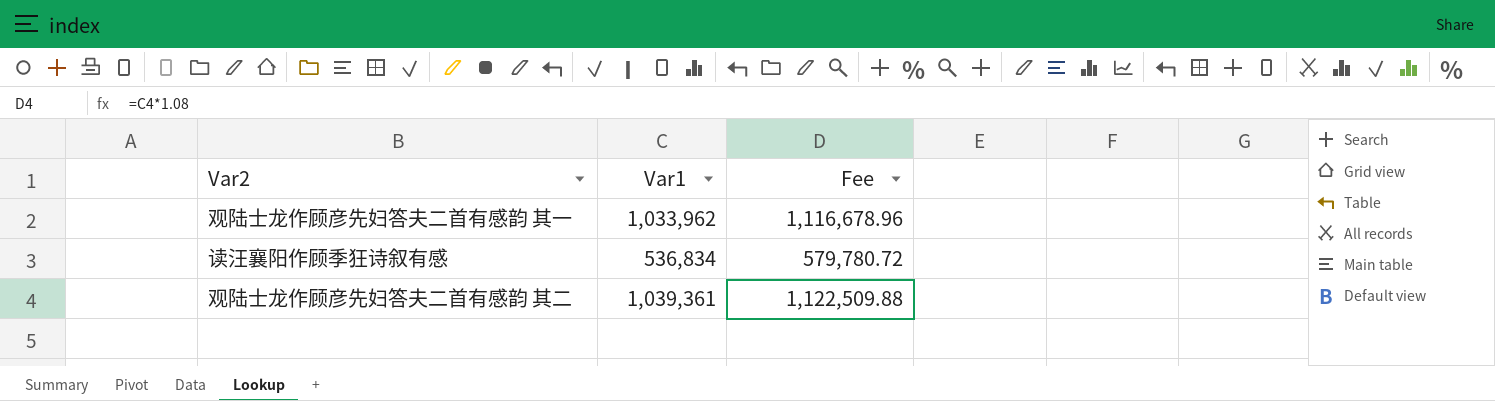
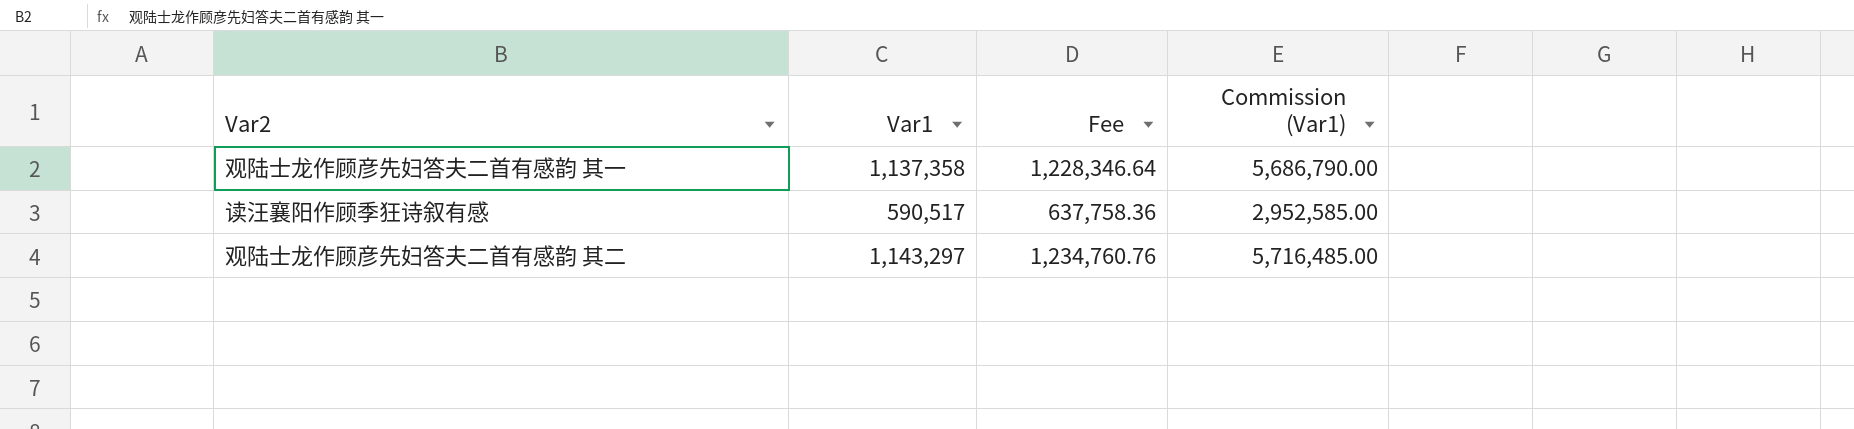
column Commission (Var1) | formula: none -> [Var1] * 5
观陆士龙作顾彦先妇答夫二首有感韵 其一 | Var1: 1,033,962 -> 1,137,358
观陆士龙作顾彦先妇答夫二首有感韵 其一 | Fee: 1,116,678.96 -> 1,228,346.64
读汪襄阳作顾季狂诗叙有感 | Var1: 536,834 -> 590,517
读汪襄阳作顾季狂诗叙有感 | Fee: 579,780.72 -> 637,758.36
观陆士龙作顾彦先妇答夫二首有感韵 其二 | Var1: 1,039,361 -> 1,143,297
观陆士龙作顾彦先妇答夫二首有感韵 其二 | Fee: 1,122,509.88 -> 1,234,760.76

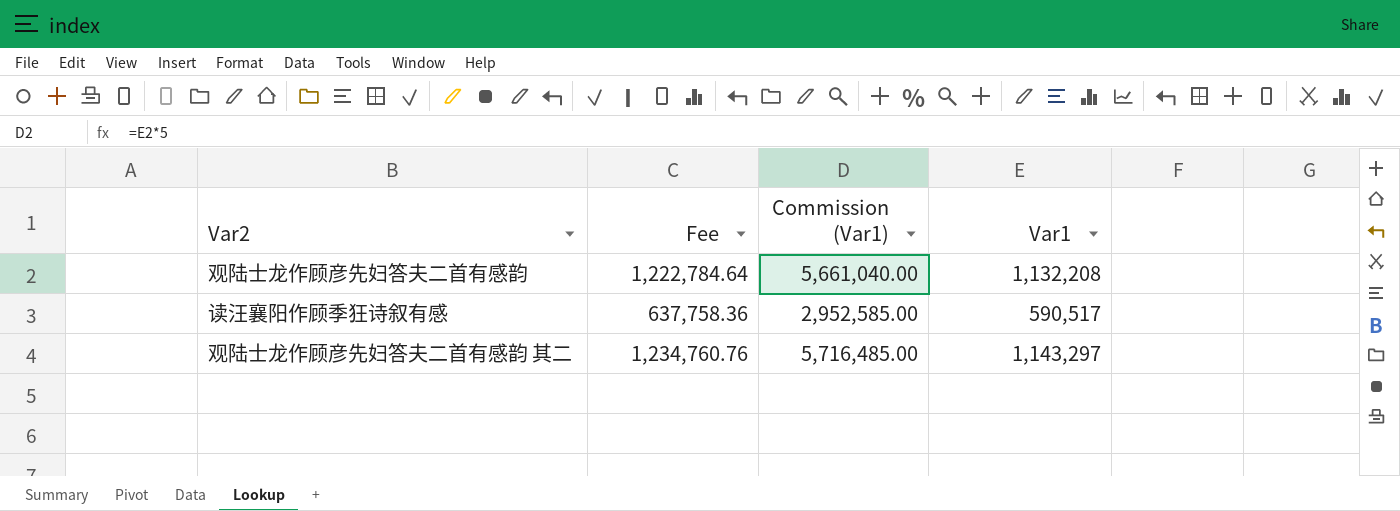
column Var1 | position: 2 -> 4
row 观陆士龙作顾彦先妇答夫二首有感韵 其一: 1,137,358 | 1,228,346.64 | 5,686,790.00 -> none
row 观陆士龙作顾彦先妇答夫二首有感韵: none -> 1,222,784.64 | 5,661,040.00 | 1,132,208

